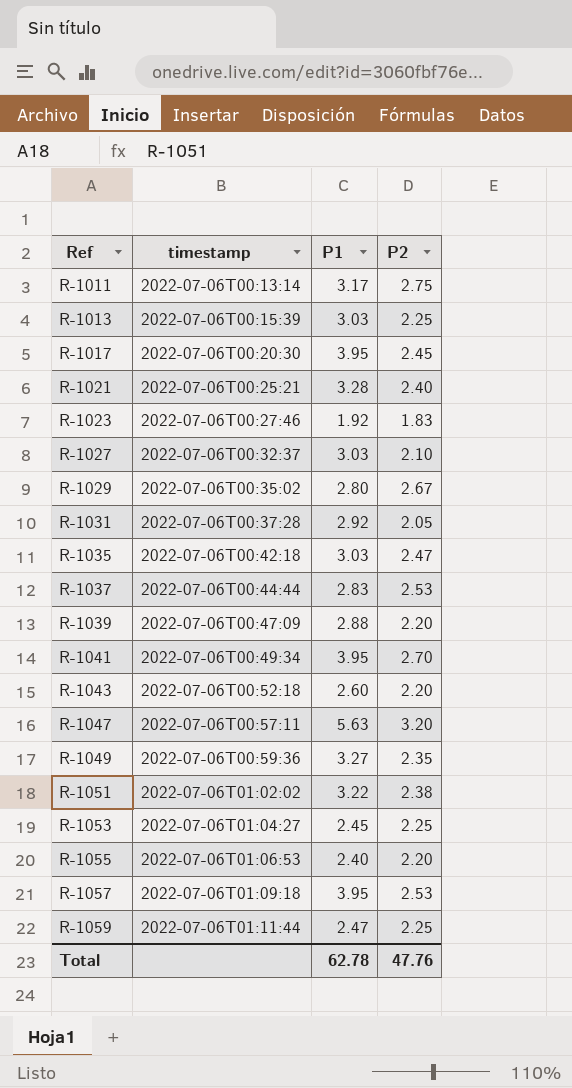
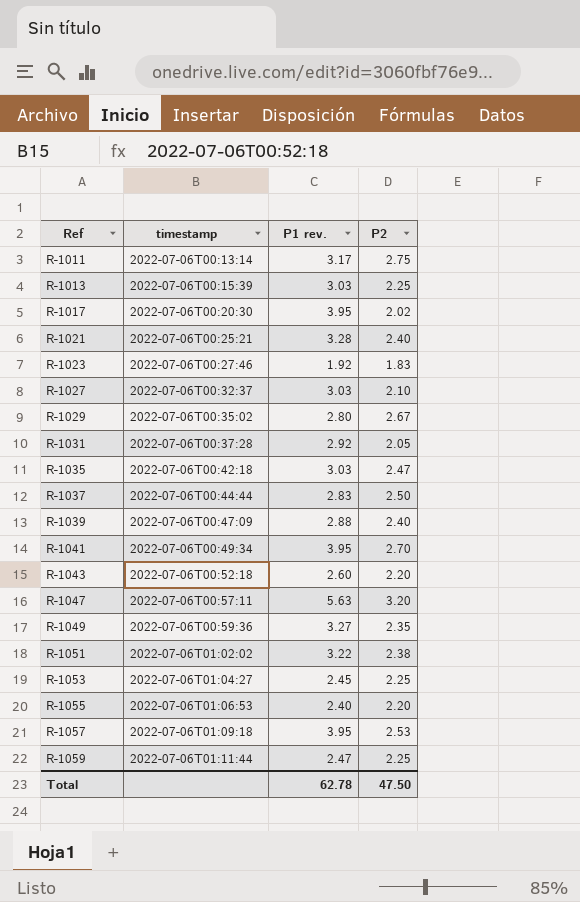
column name: P1 -> P1 rev.
R-1017 | P2: 2.45 -> 2.02
R-1037 | P2: 2.53 -> 2.50
R-1039 | P2: 2.20 -> 2.40
Total | P2: 47.76 -> 47.50

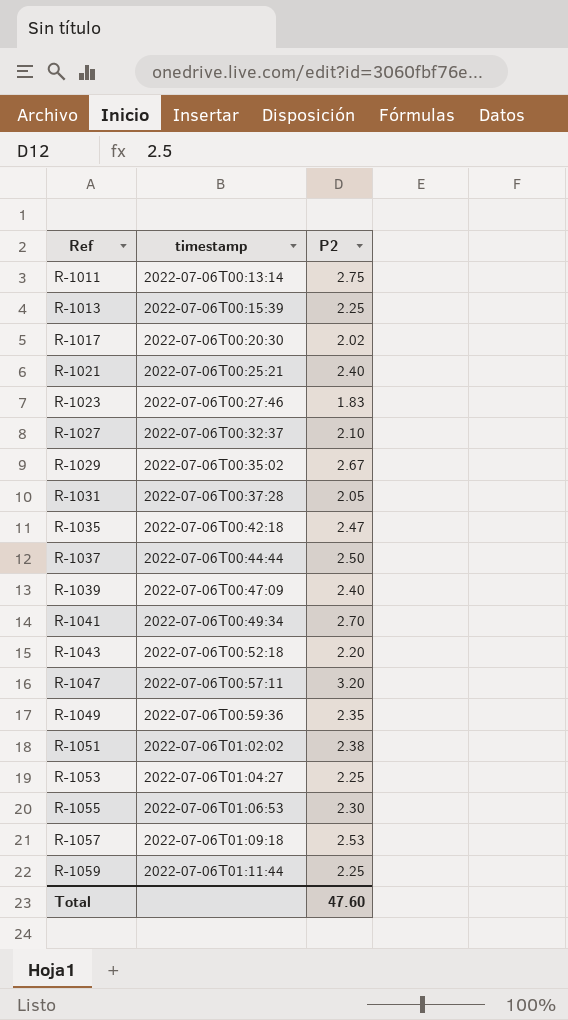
column P1 rev. | position: 3 -> none
R-1055 | P2: 2.20 -> 2.30
Total | P2: 47.50 -> 47.60

